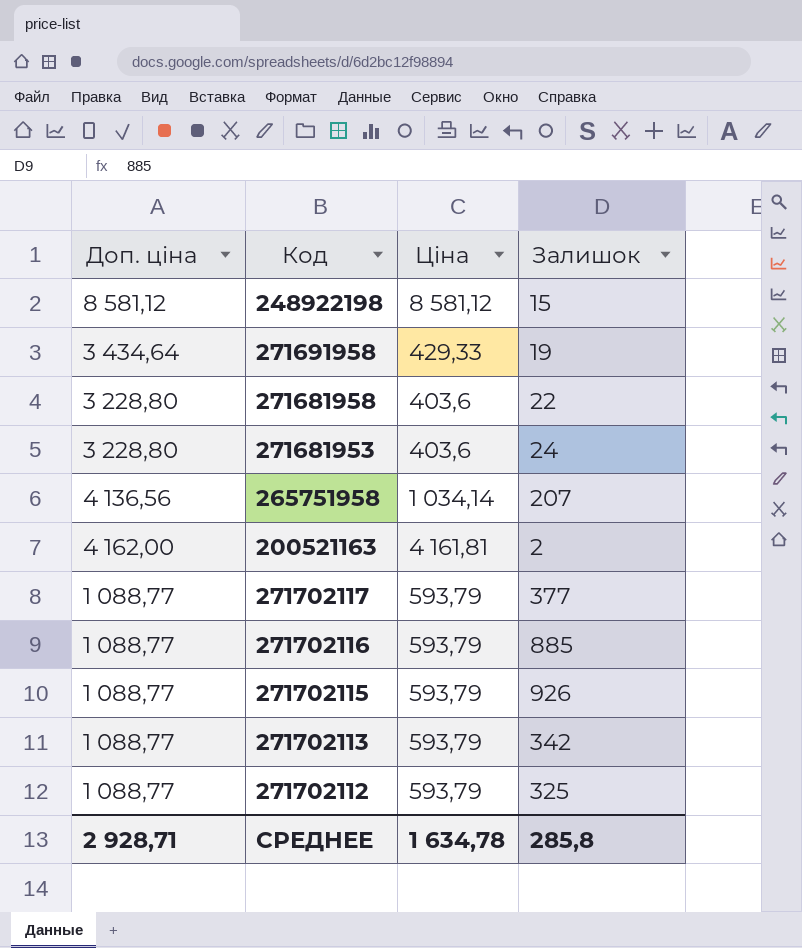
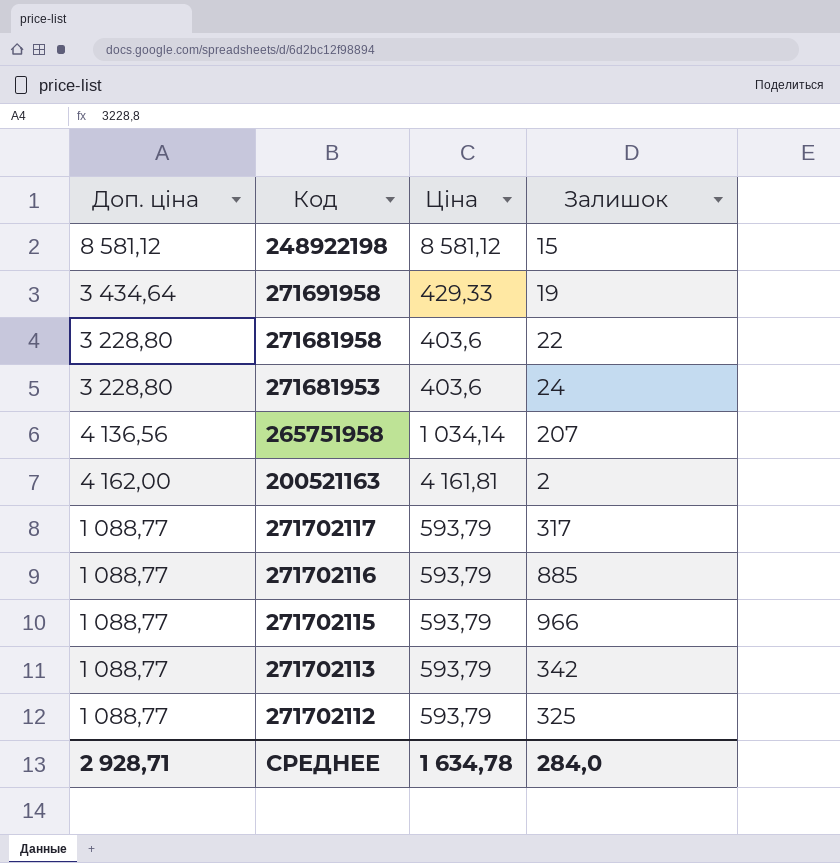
271702117 | Залишок: 377 -> 317
271702115 | Залишок: 926 -> 966
СРЕДНЕЕ | Залишок: 285,8 -> 284,0

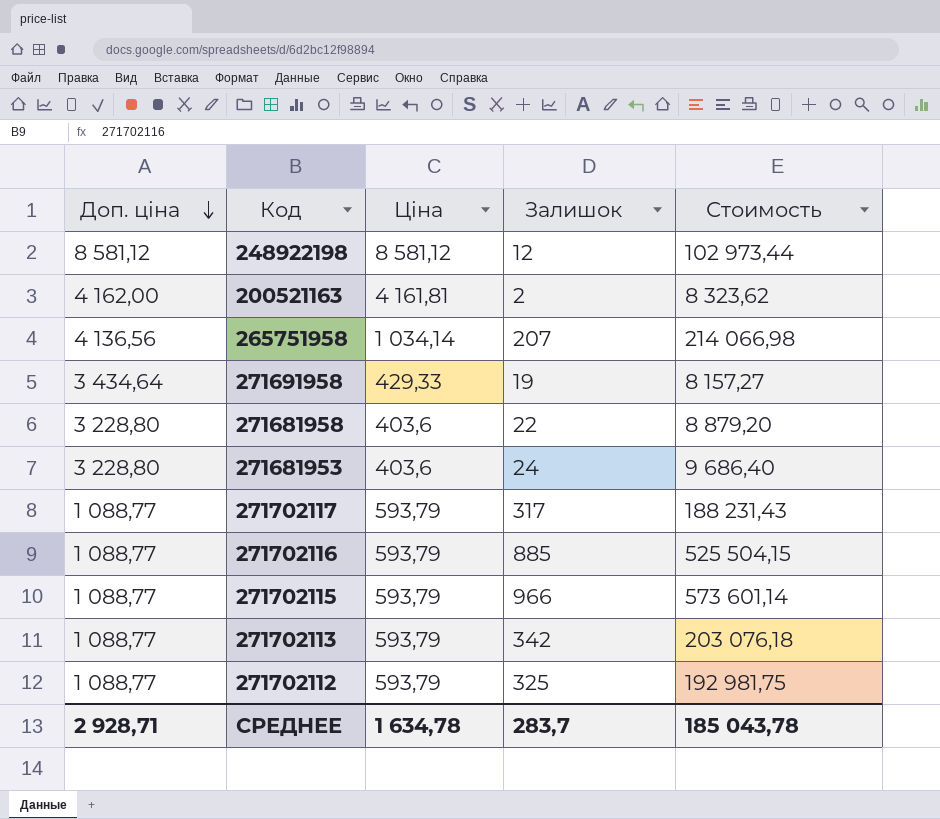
row order: none -> Доп. ціна descending
column Стоимость | formula: none -> [Ціна] * [Залишок]
248922198 | Залишок: 15 -> 12
СРЕДНЕЕ | Залишок: 284,0 -> 283,7

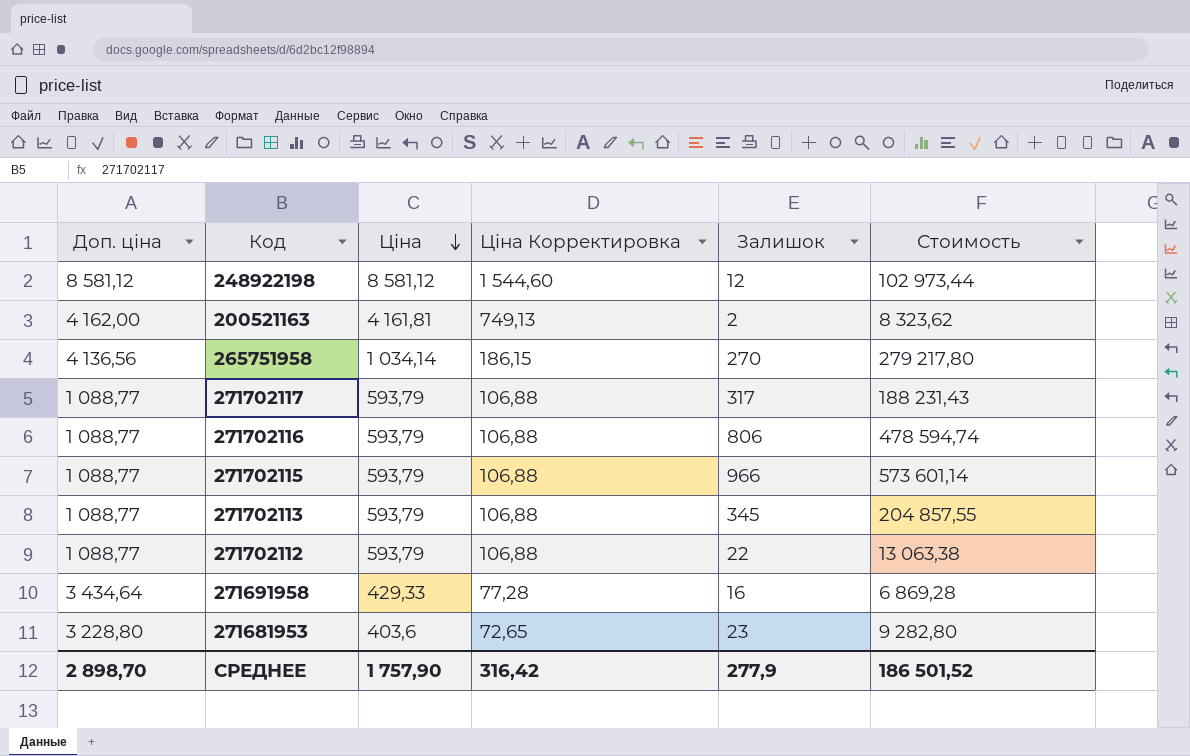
row order: Доп. ціна descending -> Ціна descending
column Ціна Корректировка | formula: none -> [Ціна] * 0,18
row 271681958: 3 228,80 | 403,6 | 22 | 8 879,20 -> none
265751958 | Залишок: 207 -> 270
265751958 | Стоимость: 214 066,98 -> 279 217,80
271702116 | Залишок: 885 -> 806
271702116 | Стоимость: 525 504,15 -> 478 594,74
271702113 | Залишок: 342 -> 345
271702113 | Стоимость: 203 076,18 -> 204 857,55
271702112 | Залишок: 325 -> 22
271702112 | Стоимость: 192 981,75 -> 13 063,38
271691958 | Залишок: 19 -> 16
271691958 | Стоимость: 8 157,27 -> 6 869,28
271681953 | Залишок: 24 -> 23
271681953 | Стоимость: 9 686,40 -> 9 282,80
СРЕДНЕЕ | Доп. ціна: 2 928,71 -> 2 898,70
СРЕДНЕЕ | Ціна: 1 634,78 -> 1 757,90
СРЕДНЕЕ | Залишок: 283,7 -> 277,9
СРЕДНЕЕ | Стоимость: 185 043,78 -> 186 501,52

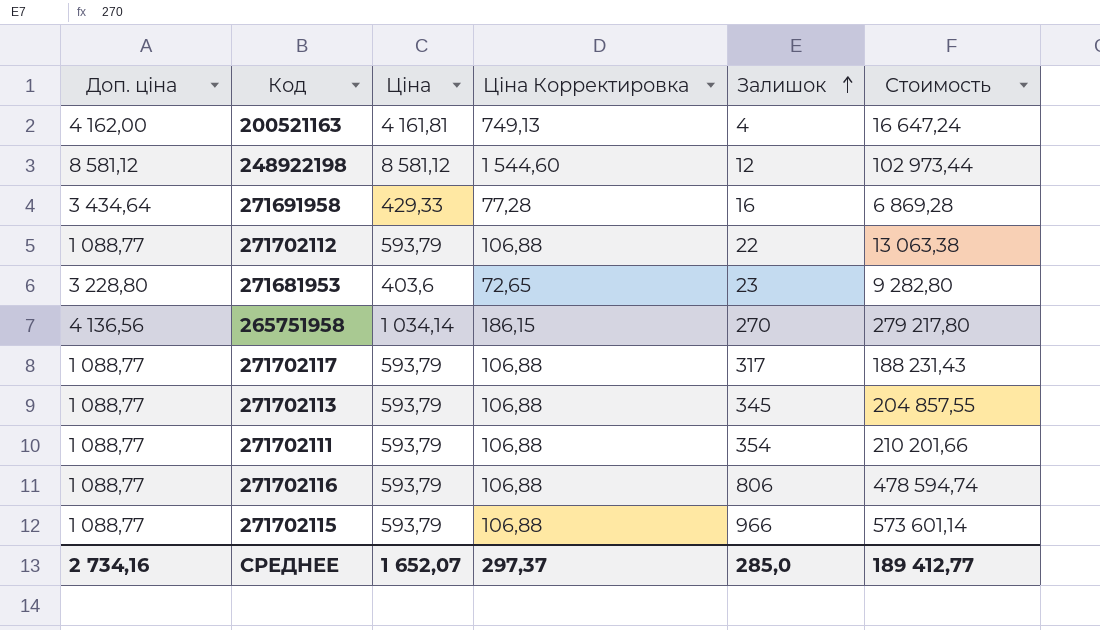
row order: Ціна descending -> Залишок ascending
200521163 | Залишок: 2 -> 4
200521163 | Стоимость: 8 323,62 -> 16 647,24
row 271702111: none -> 1 088,77 | 593,79 | 106,88 | 354 | 210 201,66
СРЕДНЕЕ | Доп. ціна: 2 898,70 -> 2 734,16
СРЕДНЕЕ | Ціна: 1 757,90 -> 1 652,07
СРЕДНЕЕ | Ціна Корректировка: 316,42 -> 297,37
СРЕДНЕЕ | Залишок: 277,9 -> 285,0
СРЕДНЕЕ | Стоимость: 186 501,52 -> 189 412,77

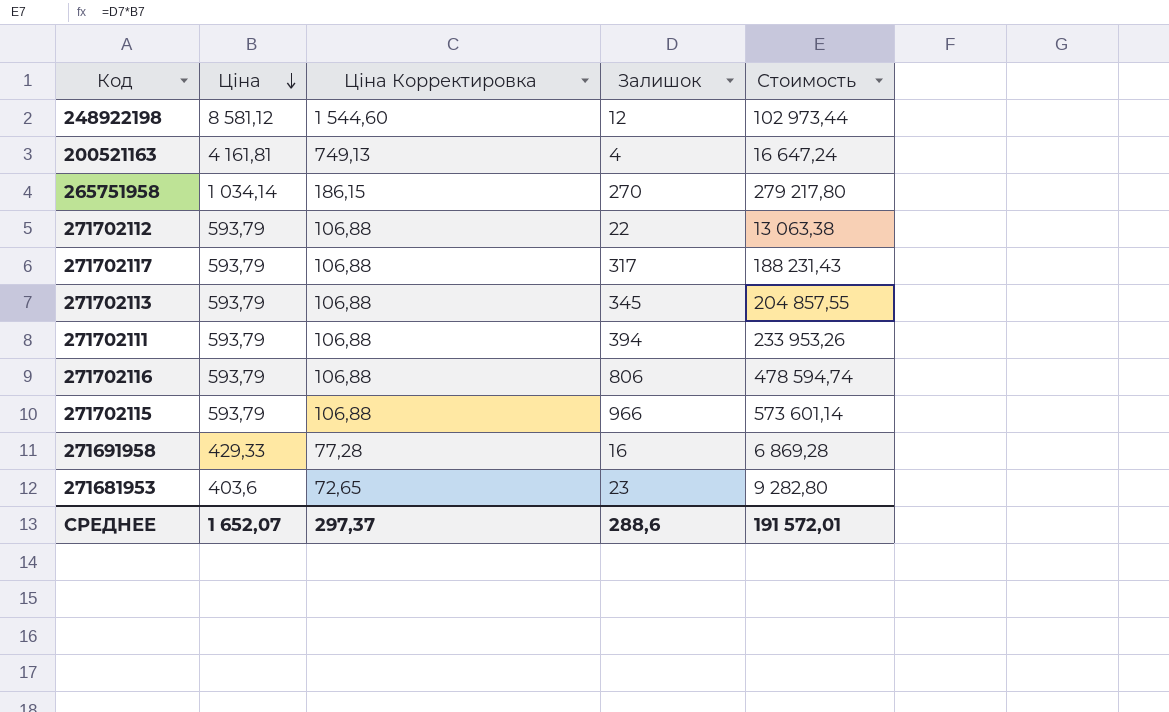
row order: Залишок ascending -> Ціна descending
column Доп. ціна | position: 1 -> none
271702111 | Залишок: 354 -> 394
271702111 | Стоимость: 210 201,66 -> 233 953,26
СРЕДНЕЕ | Залишок: 285,0 -> 288,6
СРЕДНЕЕ | Стоимость: 189 412,77 -> 191 572,01

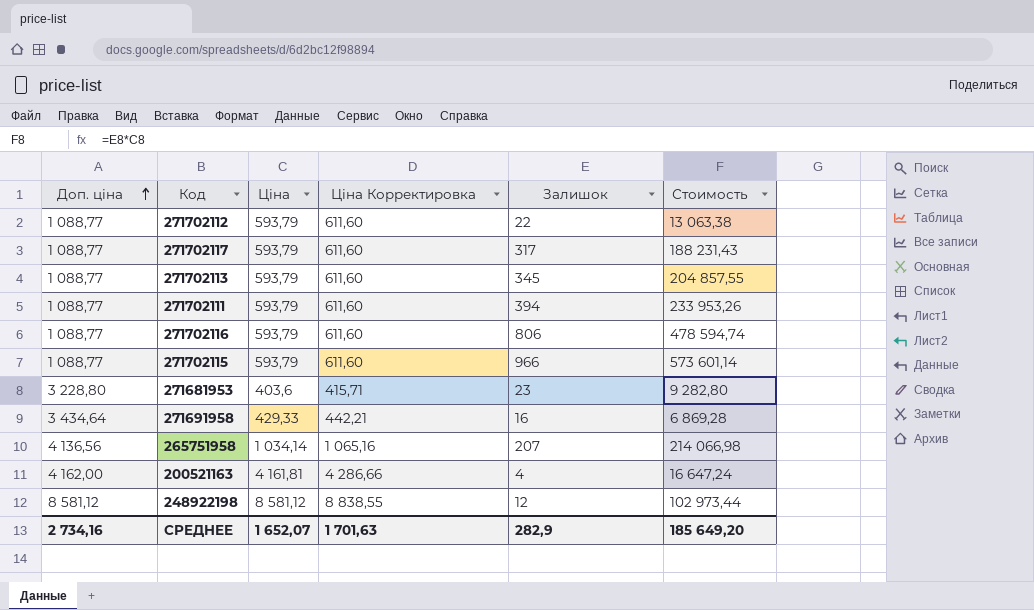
row order: Ціна descending -> Доп. ціна ascending
column Доп. ціна | position: none -> 1
column Ціна Корректировка | formula: [Ціна] * 0,18 -> [Ціна] * 1,03
265751958 | Залишок: 270 -> 207
265751958 | Стоимость: 279 217,80 -> 214 066,98
СРЕДНЕЕ | Ціна Корректировка: 297,37 -> 1 701,63
СРЕДНЕЕ | Залишок: 288,6 -> 282,9
СРЕДНЕЕ | Стоимость: 191 572,01 -> 185 649,20

